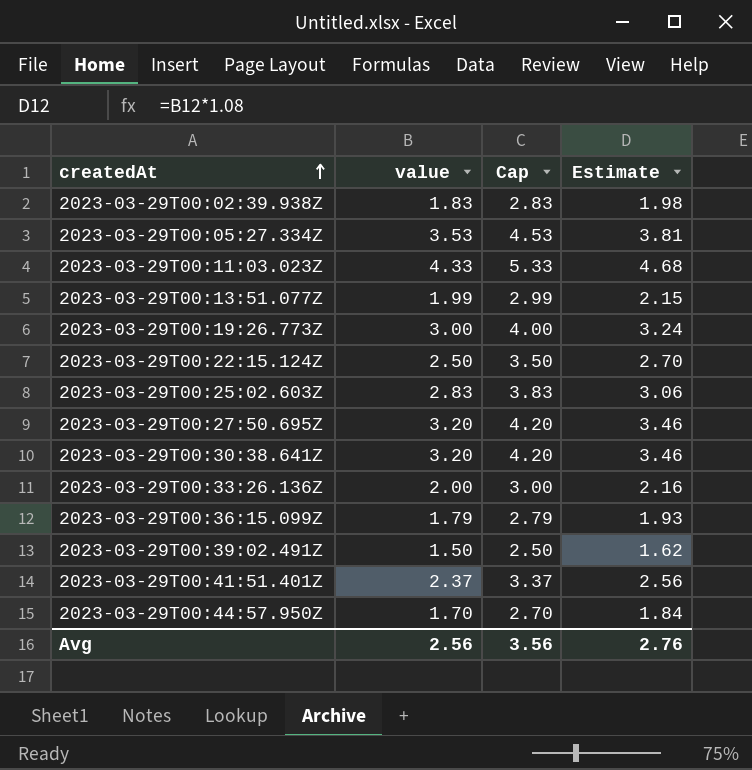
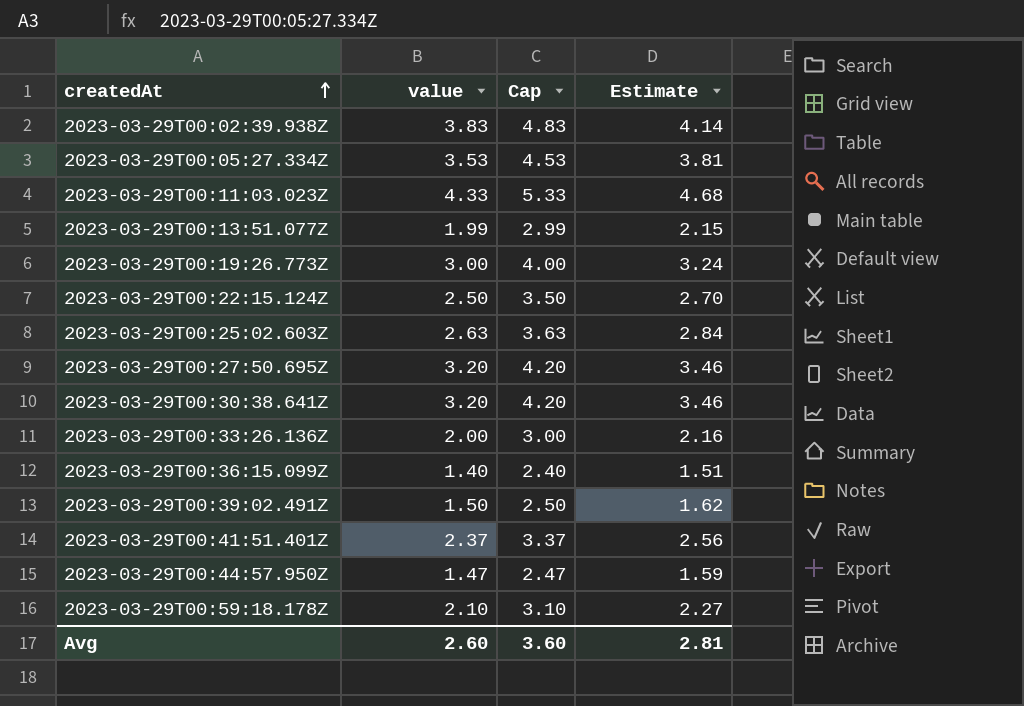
2023-03-29T00:02:39.938Z | value: 1.83 -> 3.83
2023-03-29T00:02:39.938Z | Cap: 2.83 -> 4.83
2023-03-29T00:02:39.938Z | Estimate: 1.98 -> 4.14
2023-03-29T00:25:02.603Z | value: 2.83 -> 2.63
2023-03-29T00:25:02.603Z | Cap: 3.83 -> 3.63
2023-03-29T00:25:02.603Z | Estimate: 3.06 -> 2.84
2023-03-29T00:36:15.099Z | value: 1.79 -> 1.40
2023-03-29T00:36:15.099Z | Cap: 2.79 -> 2.40
2023-03-29T00:36:15.099Z | Estimate: 1.93 -> 1.51
2023-03-29T00:44:57.950Z | value: 1.70 -> 1.47
2023-03-29T00:44:57.950Z | Cap: 2.70 -> 2.47
2023-03-29T00:44:57.950Z | Estimate: 1.84 -> 1.59
row 2023-03-29T00:59:18.178Z: none -> 2.10 | 3.10 | 2.27
Avg | value: 2.56 -> 2.60
Avg | Cap: 3.56 -> 3.60
Avg | Estimate: 2.76 -> 2.81

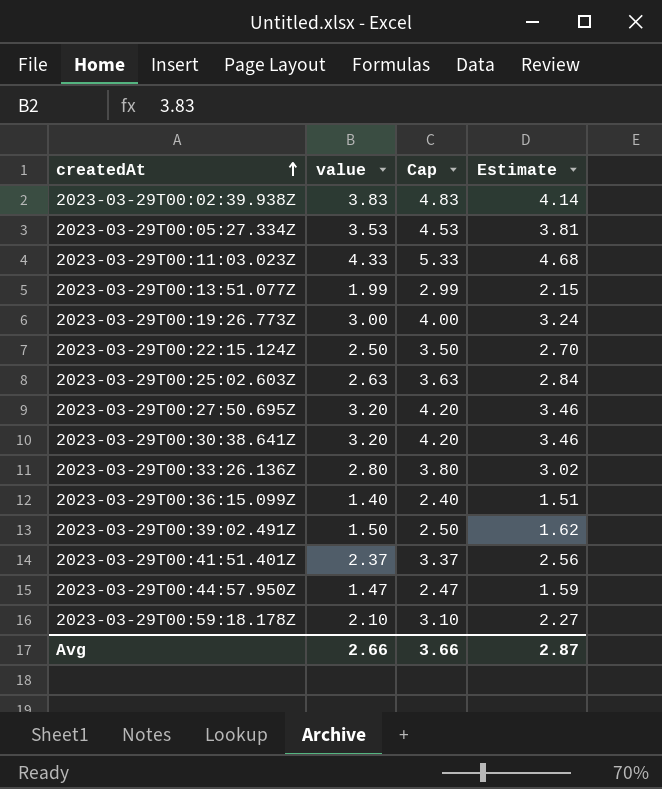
2023-03-29T00:33:26.136Z | value: 2.00 -> 2.80
2023-03-29T00:33:26.136Z | Cap: 3.00 -> 3.80
2023-03-29T00:33:26.136Z | Estimate: 2.16 -> 3.02
Avg | value: 2.60 -> 2.66
Avg | Cap: 3.60 -> 3.66
Avg | Estimate: 2.81 -> 2.87

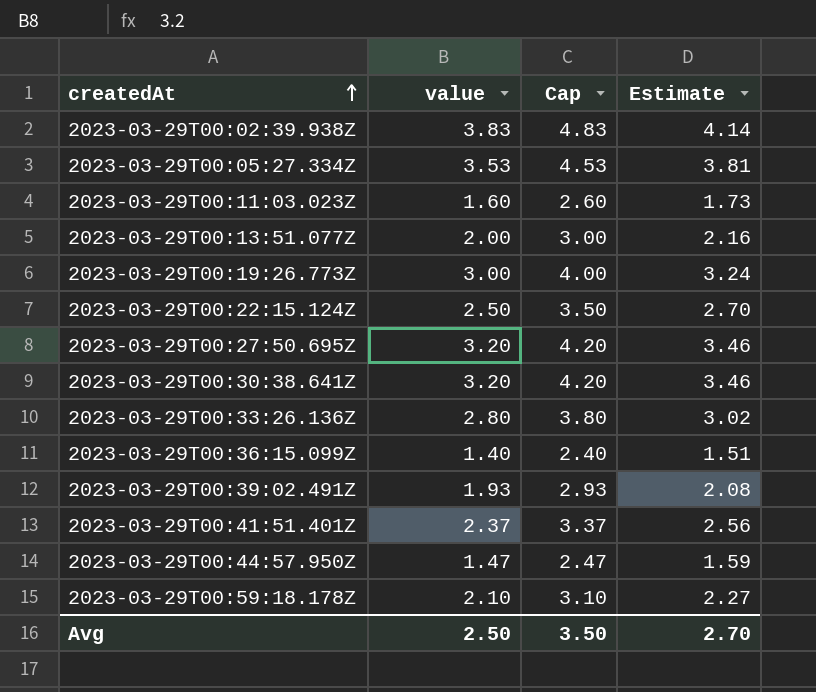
row 2023-03-29T00:25:02.603Z: 2.63 | 3.63 | 2.84 -> none
2023-03-29T00:11:03.023Z | value: 4.33 -> 1.60
2023-03-29T00:11:03.023Z | Cap: 5.33 -> 2.60
2023-03-29T00:11:03.023Z | Estimate: 4.68 -> 1.73
2023-03-29T00:13:51.077Z | value: 1.99 -> 2.00
2023-03-29T00:13:51.077Z | Cap: 2.99 -> 3.00
2023-03-29T00:13:51.077Z | Estimate: 2.15 -> 2.16
2023-03-29T00:39:02.491Z | value: 1.50 -> 1.93
2023-03-29T00:39:02.491Z | Cap: 2.50 -> 2.93
2023-03-29T00:39:02.491Z | Estimate: 1.62 -> 2.08
Avg | value: 2.66 -> 2.50
Avg | Cap: 3.66 -> 3.50
Avg | Estimate: 2.87 -> 2.70

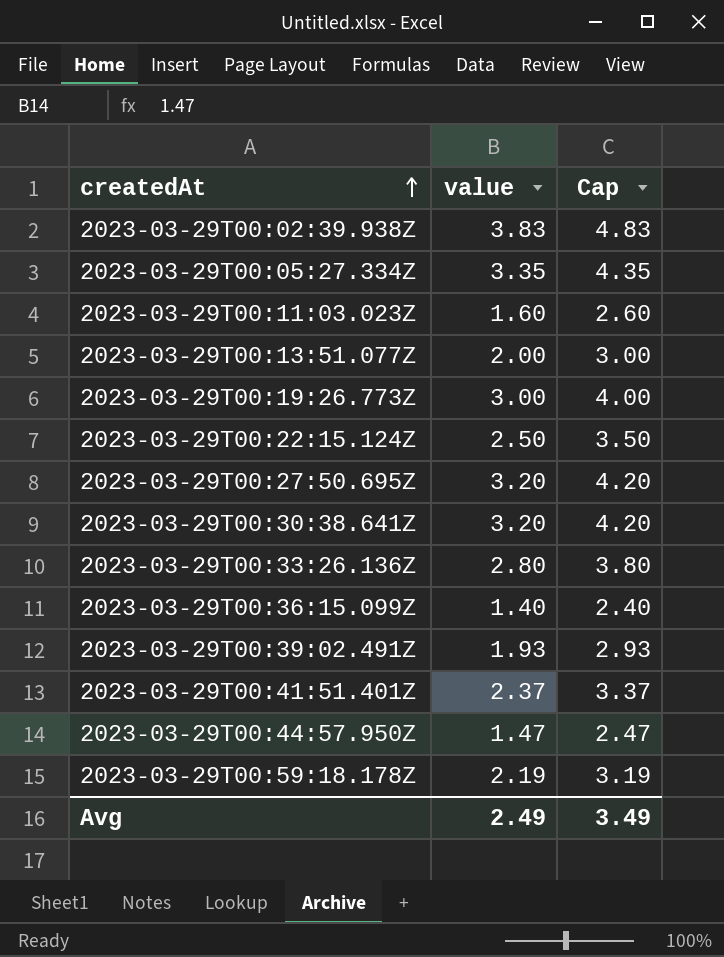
column Estimate | formula: [value] * 1.08 -> none
2023-03-29T00:05:27.334Z | value: 3.53 -> 3.35
2023-03-29T00:05:27.334Z | Cap: 4.53 -> 4.35
2023-03-29T00:59:18.178Z | value: 2.10 -> 2.19
2023-03-29T00:59:18.178Z | Cap: 3.10 -> 3.19
Avg | value: 2.50 -> 2.49
Avg | Cap: 3.50 -> 3.49

